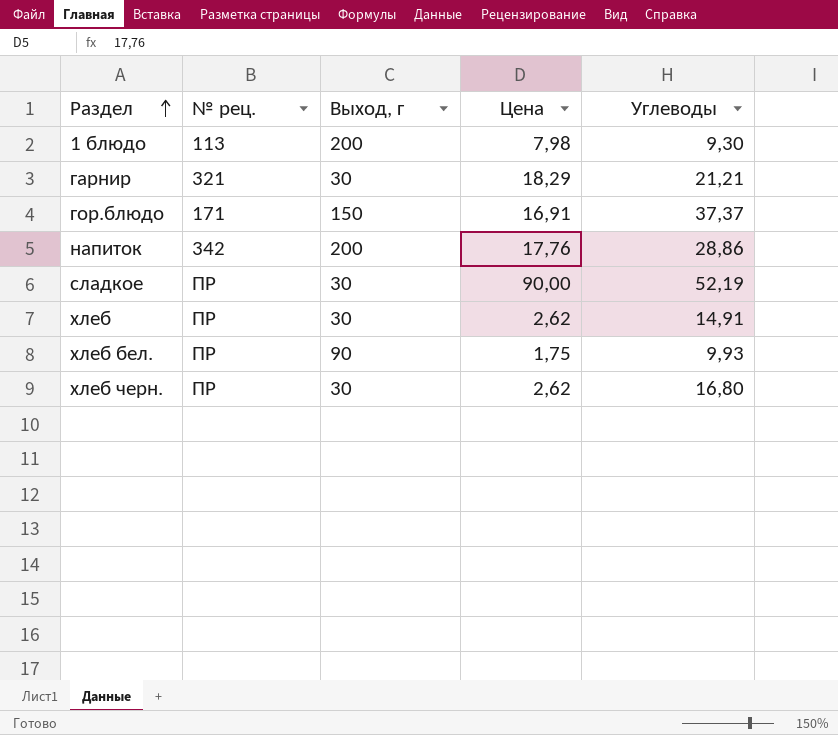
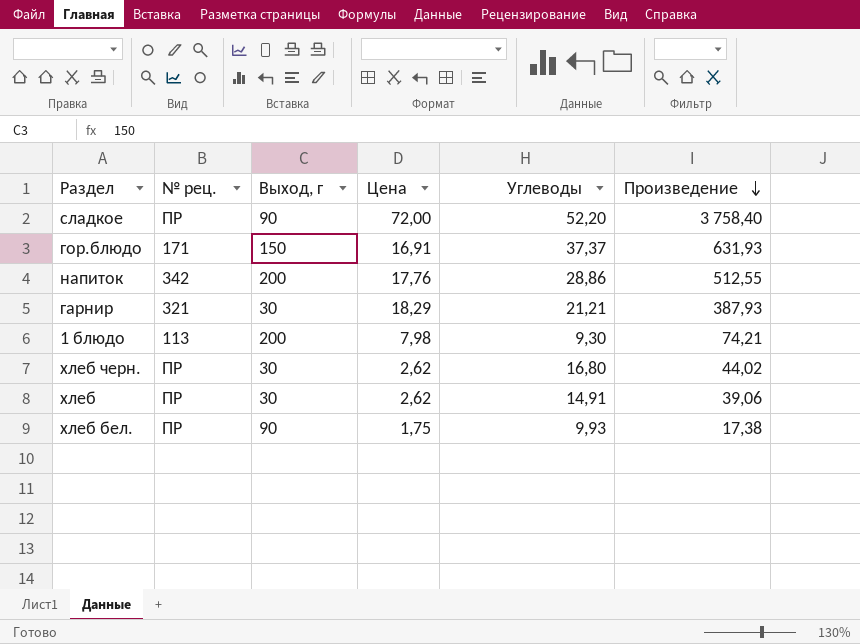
row order: Раздел ascending -> Произведение descending
column Произведение | formula: none -> [Цена] * [Углеводы]
сладкое | Выход, г: 30 -> 90
сладкое | Цена: 90,00 -> 72,00
сладкое | Углеводы: 52,19 -> 52,20

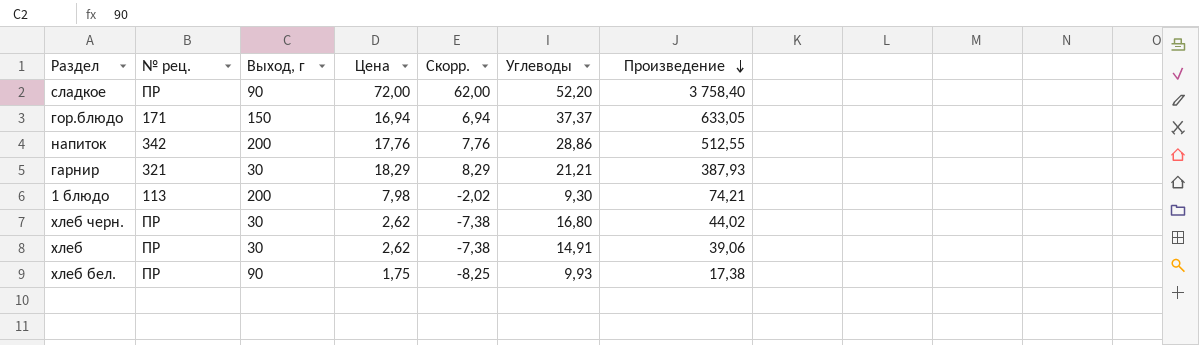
column Скорр. | formula: none -> [Цена] - 10
гор.блюдо | Цена: 16,91 -> 16,94
гор.блюдо | Произведение: 631,93 -> 633,05

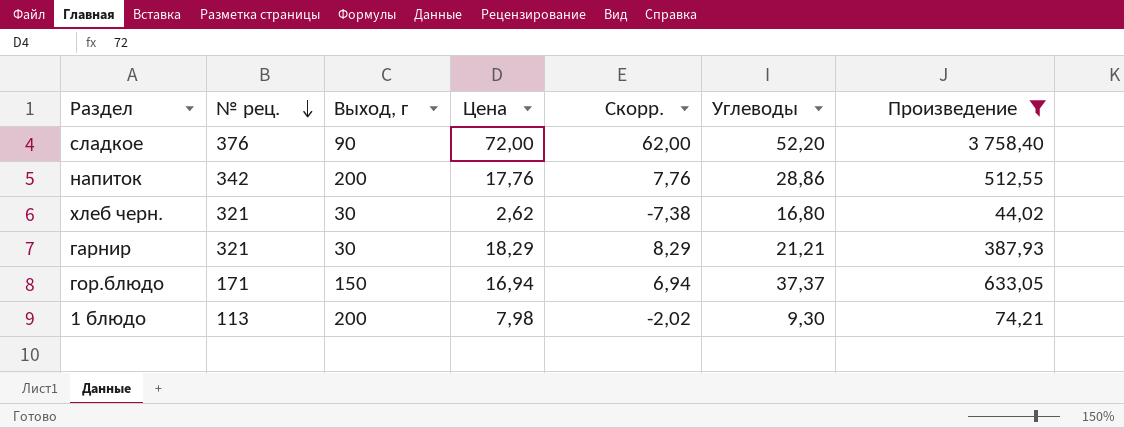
filter: none -> Произведение >= 44,02
row order: Произведение descending -> № рец. descending
сладкое | № рец.: ПР -> 376
хлеб черн. | № рец.: ПР -> 321

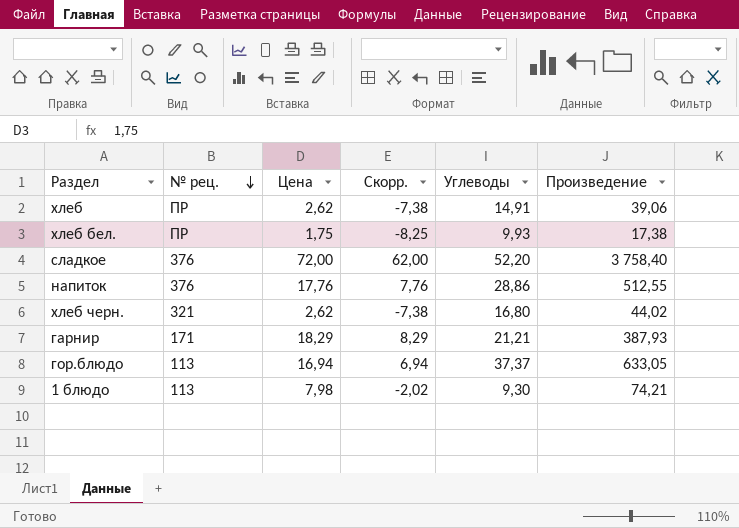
filter: Произведение >= 44,02 -> none
column Выход, г | position: 3 -> none
напиток | № рец.: 342 -> 376
гарнир | № рец.: 321 -> 171
гор.блюдо | № рец.: 171 -> 113

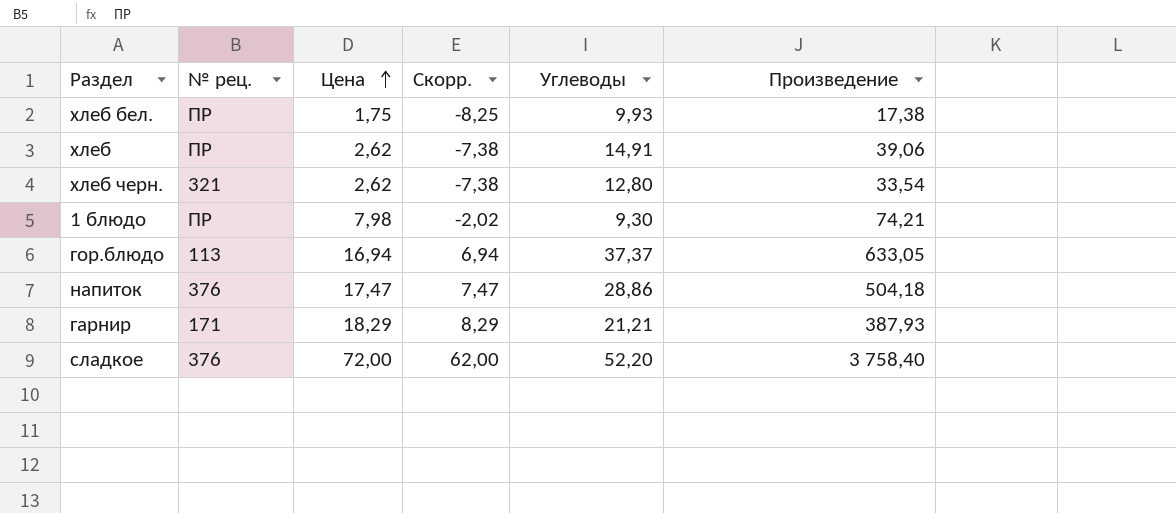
row order: № рец. descending -> Цена ascending
хлеб черн. | Углеводы: 16,80 -> 12,80
хлеб черн. | Произведение: 44,02 -> 33,54
1 блюдо | № рец.: 113 -> ПР
напиток | Цена: 17,76 -> 17,47
напиток | Скорр.: 7,76 -> 7,47
напиток | Произведение: 512,55 -> 504,18

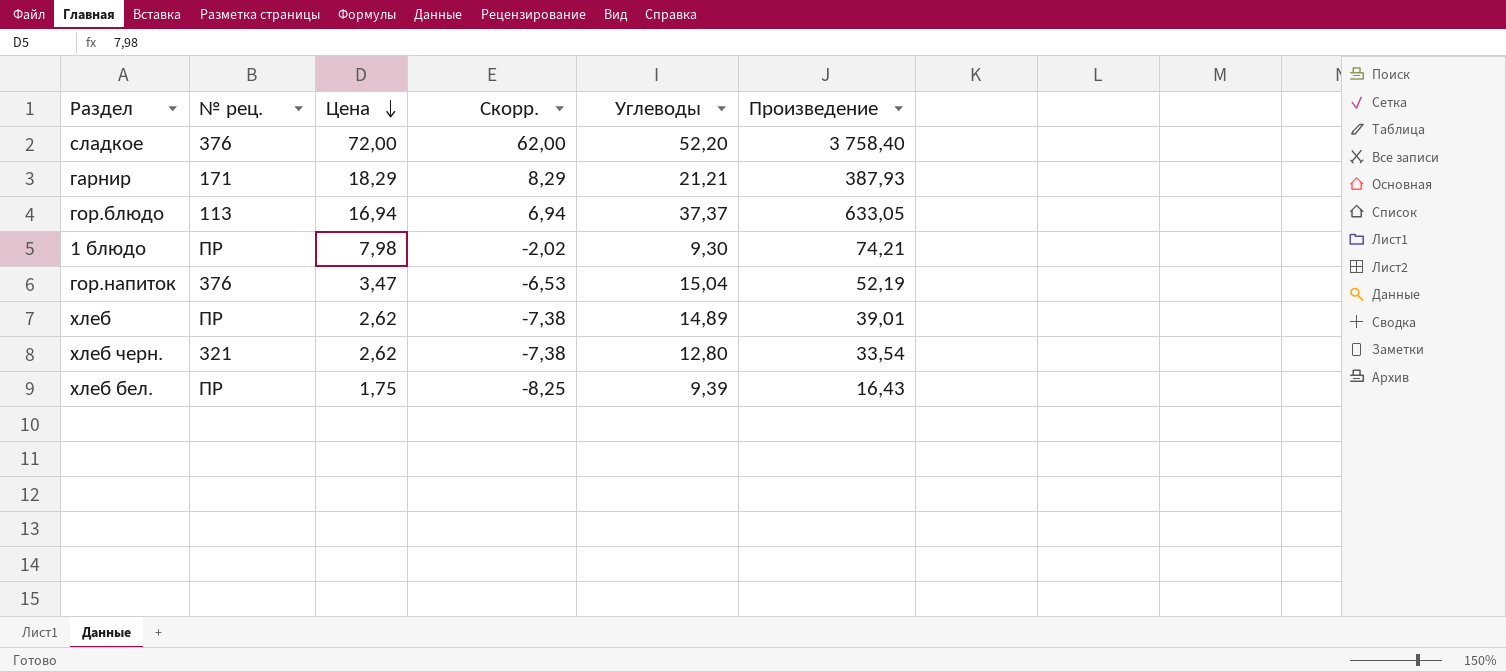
row order: Цена ascending -> Цена descending
row напиток: 376 | 17,47 | 7,47 | 28,86 | 504,18 -> none
row гор.напиток: none -> 376 | 3,47 | -6,53 | 15,04 | 52,19
хлеб | Углеводы: 14,91 -> 14,89
хлеб | Произведение: 39,06 -> 39,01
хлеб бел. | Углеводы: 9,93 -> 9,39
хлеб бел. | Произведение: 17,38 -> 16,43

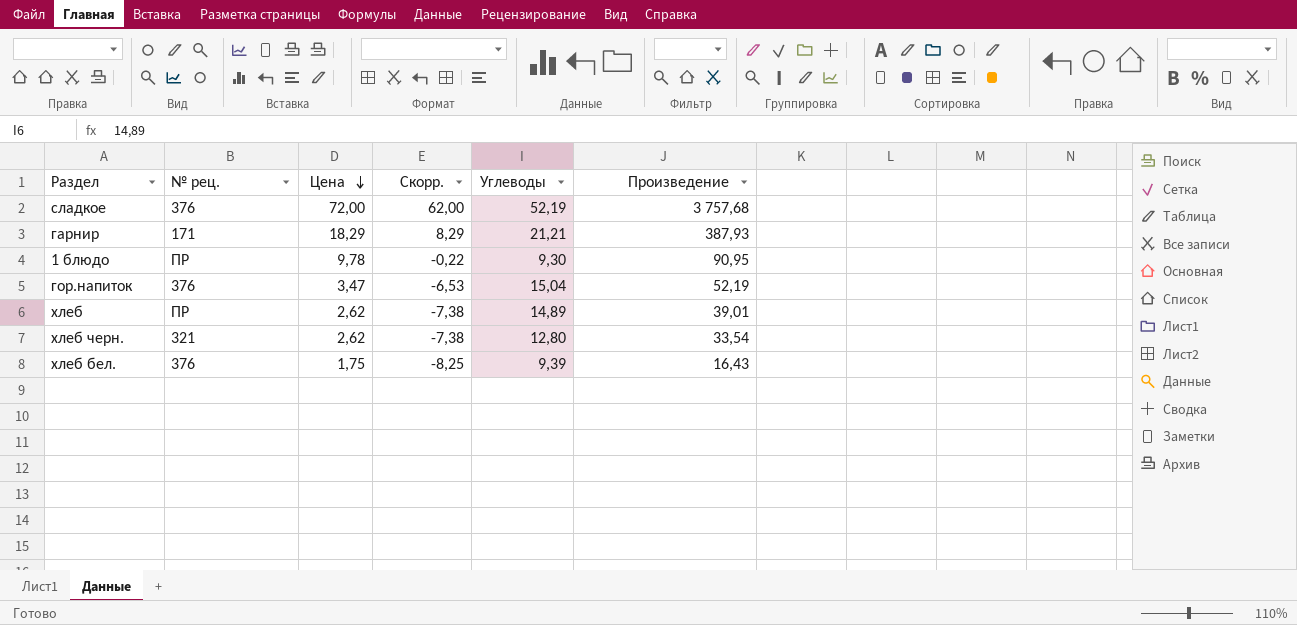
row гор.блюдо: 113 | 16,94 | 6,94 | 37,37 | 633,05 -> none
сладкое | Углеводы: 52,20 -> 52,19
сладкое | Произведение: 3 758,40 -> 3 757,68
1 блюдо | Цена: 7,98 -> 9,78
1 блюдо | Скорр.: -2,02 -> -0,22
1 блюдо | Произведение: 74,21 -> 90,95
хлеб бел. | № рец.: ПР -> 376

